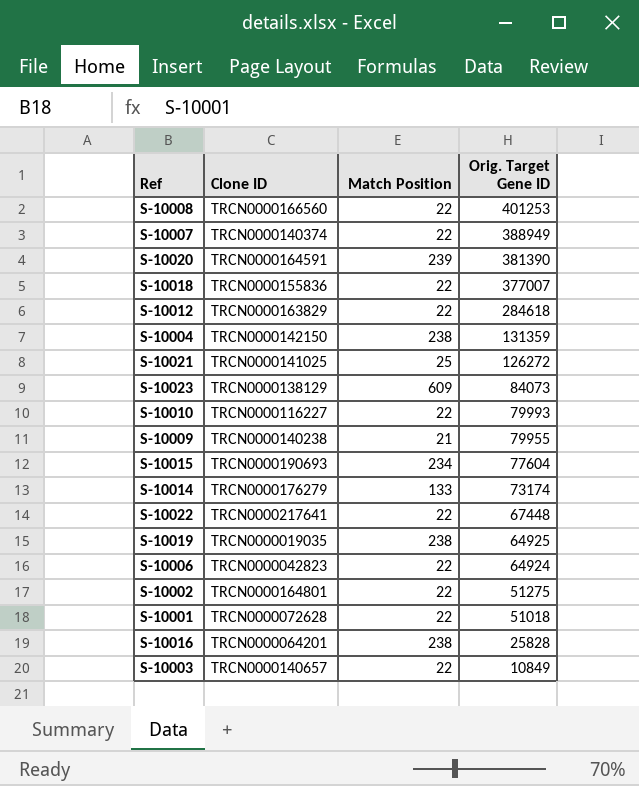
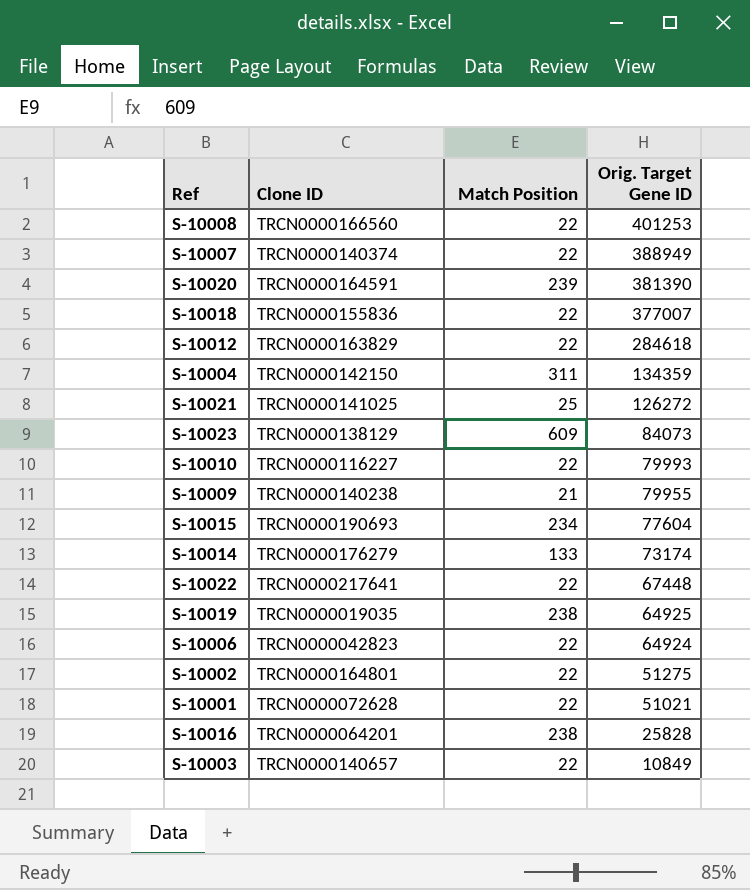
S-10004 | Match Position: 238 -> 311
S-10004 | Orig. Target Gene ID: 131359 -> 134359
S-10001 | Orig. Target Gene ID: 51018 -> 51021

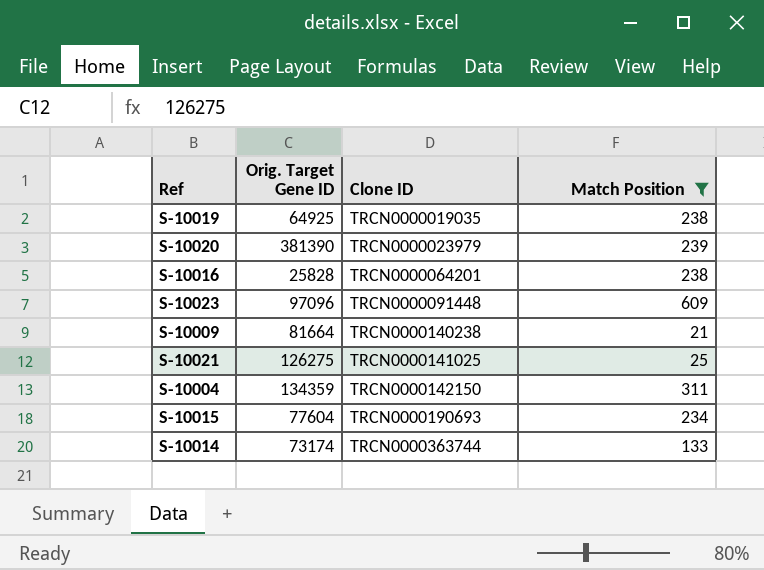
filter: none -> Match Position != 22
row order: Orig. Target Gene ID descending -> Clone ID ascending
column Orig. Target Gene ID | position: 4 -> 2
S-10020 | Clone ID: TRCN0000164591 -> TRCN0000023979
S-10023 | Orig. Target Gene ID: 84073 -> 97096
S-10023 | Clone ID: TRCN0000138129 -> TRCN0000091448
S-10009 | Orig. Target Gene ID: 79955 -> 81664
S-10021 | Orig. Target Gene ID: 126272 -> 126275
S-10014 | Clone ID: TRCN0000176279 -> TRCN0000363744

